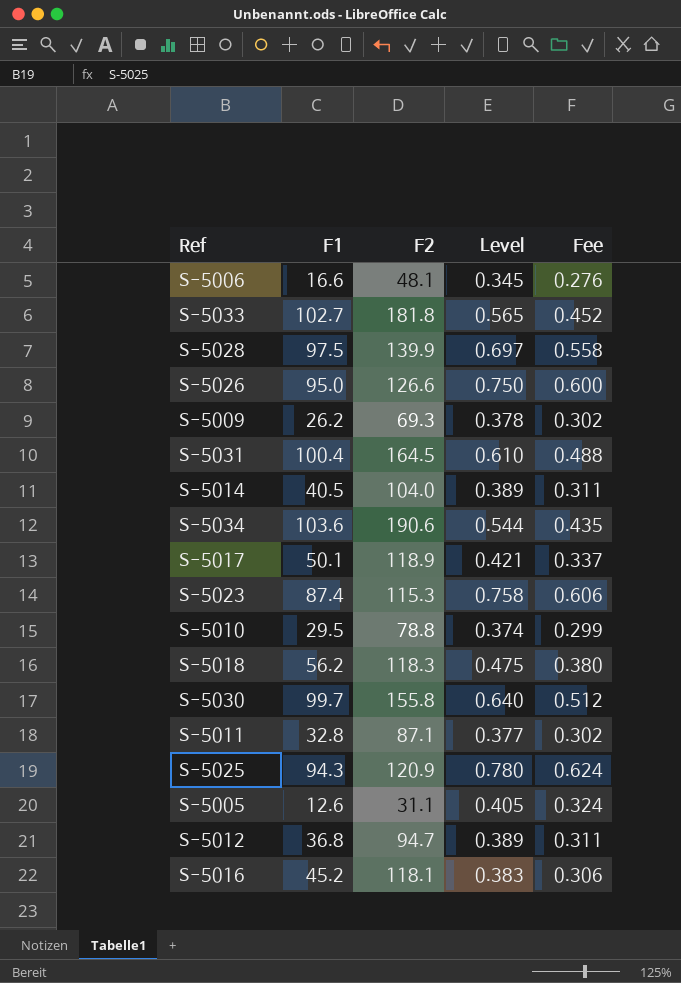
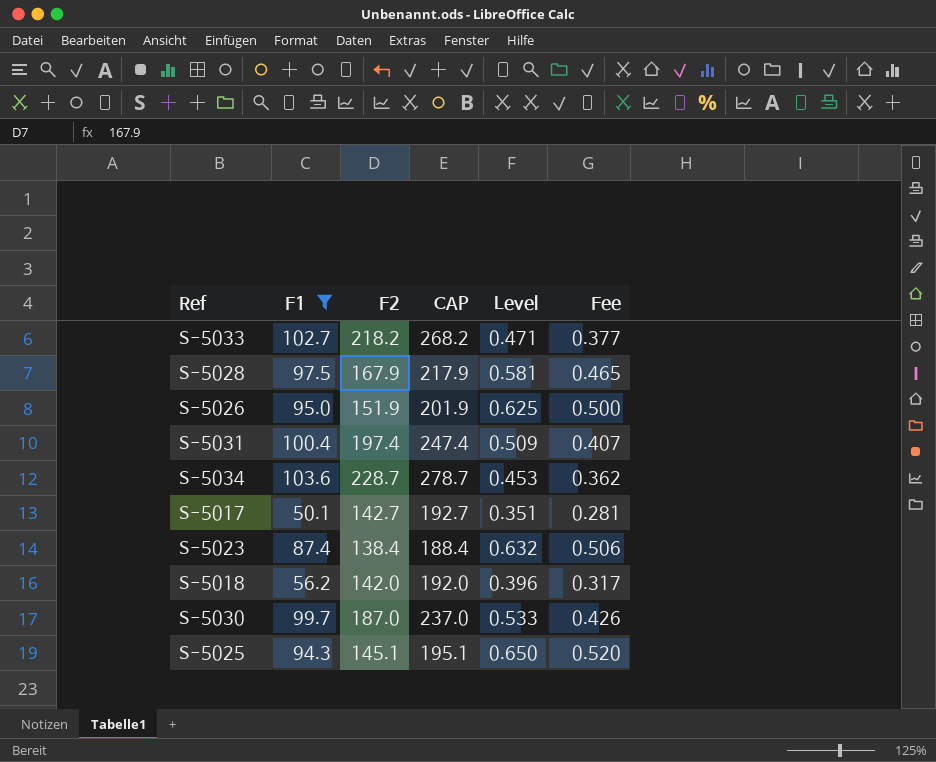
filter: none -> F1 >= 50.1
column CAP | formula: none -> [F2] + 50
S-5033 | F2: 181.8 -> 218.2
S-5033 | Level: 0.565 -> 0.471
S-5033 | Fee: 0.452 -> 0.377
S-5028 | F2: 139.9 -> 167.9
S-5028 | Level: 0.697 -> 0.581
S-5028 | Fee: 0.558 -> 0.465
S-5026 | F2: 126.6 -> 151.9
S-5026 | Level: 0.750 -> 0.625
S-5026 | Fee: 0.600 -> 0.500
S-5031 | F2: 164.5 -> 197.4
S-5031 | Level: 0.610 -> 0.509
S-5031 | Fee: 0.488 -> 0.407
S-5034 | F2: 190.6 -> 228.7
S-5034 | Level: 0.544 -> 0.453
S-5034 | Fee: 0.435 -> 0.362
S-5017 | F2: 118.9 -> 142.7
S-5017 | Level: 0.421 -> 0.351
S-5017 | Fee: 0.337 -> 0.281
S-5023 | F2: 115.3 -> 138.4
S-5023 | Level: 0.758 -> 0.632
S-5023 | Fee: 0.606 -> 0.506
S-5018 | F2: 118.3 -> 142.0
S-5018 | Level: 0.475 -> 0.396
S-5018 | Fee: 0.380 -> 0.317
S-5030 | F2: 155.8 -> 187.0
S-5030 | Level: 0.640 -> 0.533
S-5030 | Fee: 0.512 -> 0.426
S-5025 | F2: 120.9 -> 145.1
S-5025 | Level: 0.780 -> 0.650
S-5025 | Fee: 0.624 -> 0.520

